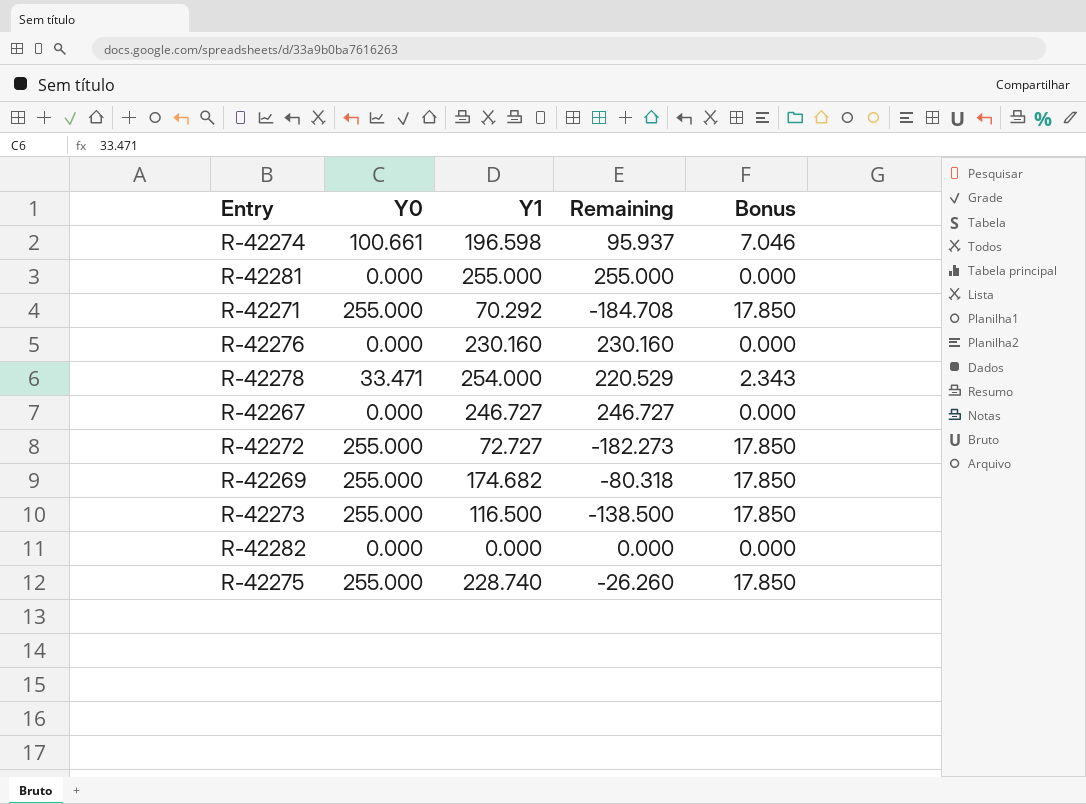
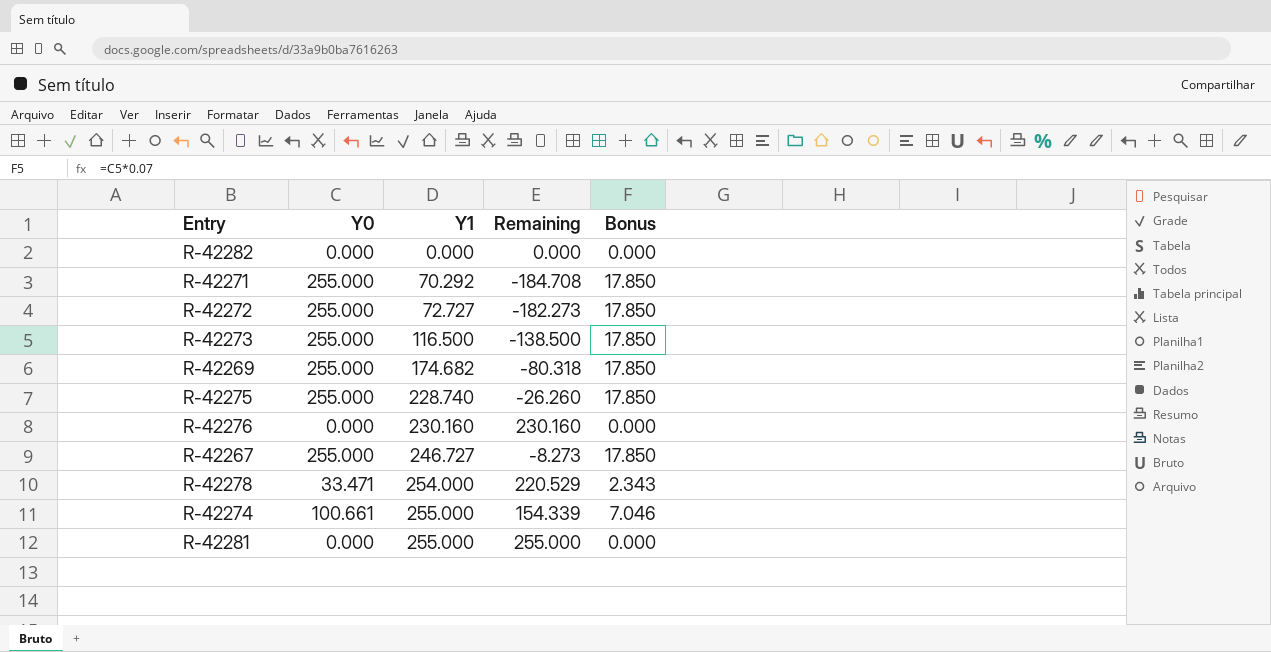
row order: none -> Y1 ascending
R-42267 | Y0: 0.000 -> 255.000
R-42267 | Remaining: 246.727 -> -8.273
R-42267 | Bonus: 0.000 -> 17.850
R-42274 | Y1: 196.598 -> 255.000
R-42274 | Remaining: 95.937 -> 154.339

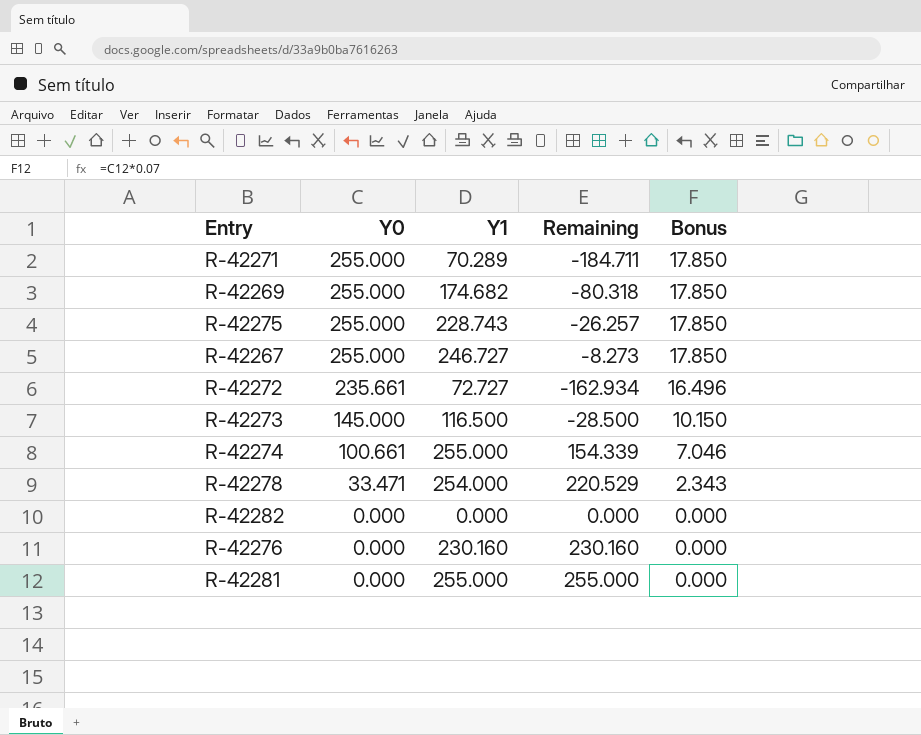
row order: Y1 ascending -> Y0 descending
R-42271 | Y1: 70.292 -> 70.289
R-42271 | Remaining: -184.708 -> -184.711
R-42275 | Y1: 228.740 -> 228.743
R-42275 | Remaining: -26.260 -> -26.257
R-42272 | Y0: 255.000 -> 235.661
R-42272 | Remaining: -182.273 -> -162.934
R-42272 | Bonus: 17.850 -> 16.496
R-42273 | Y0: 255.000 -> 145.000
R-42273 | Remaining: -138.500 -> -28.500
R-42273 | Bonus: 17.850 -> 10.150

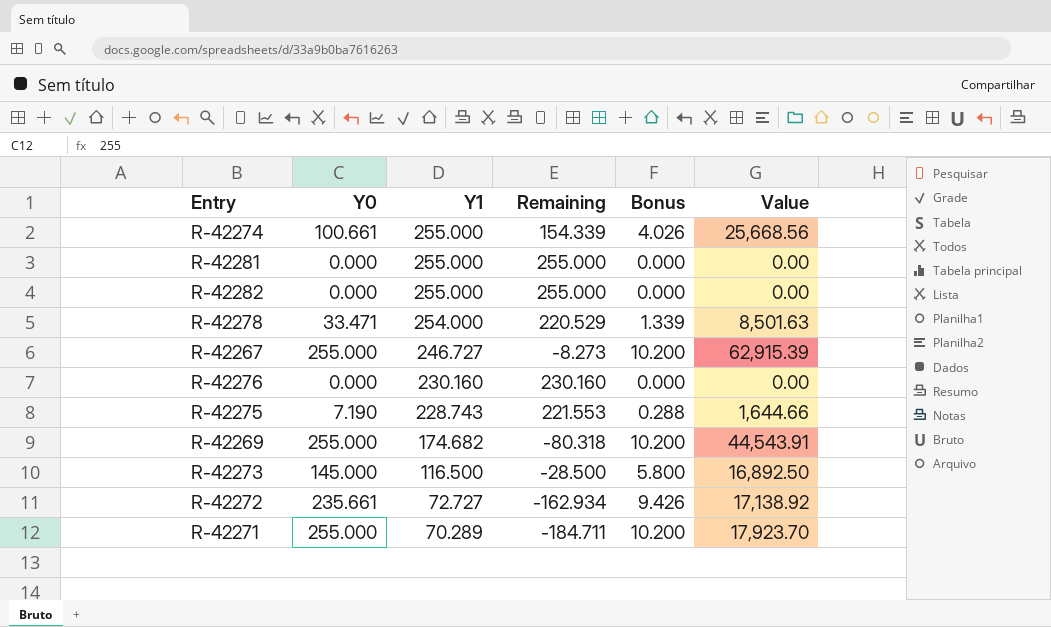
row order: Y0 descending -> Y1 descending
column Bonus | formula: [Y0] * 0.07 -> [Y0] * 0.04
column Value | formula: none -> [Y0] * [Y1]
R-42282 | Y1: 0.000 -> 255.000
R-42282 | Remaining: 0.000 -> 255.000
R-42275 | Y0: 255.000 -> 7.190
R-42275 | Remaining: -26.257 -> 221.553

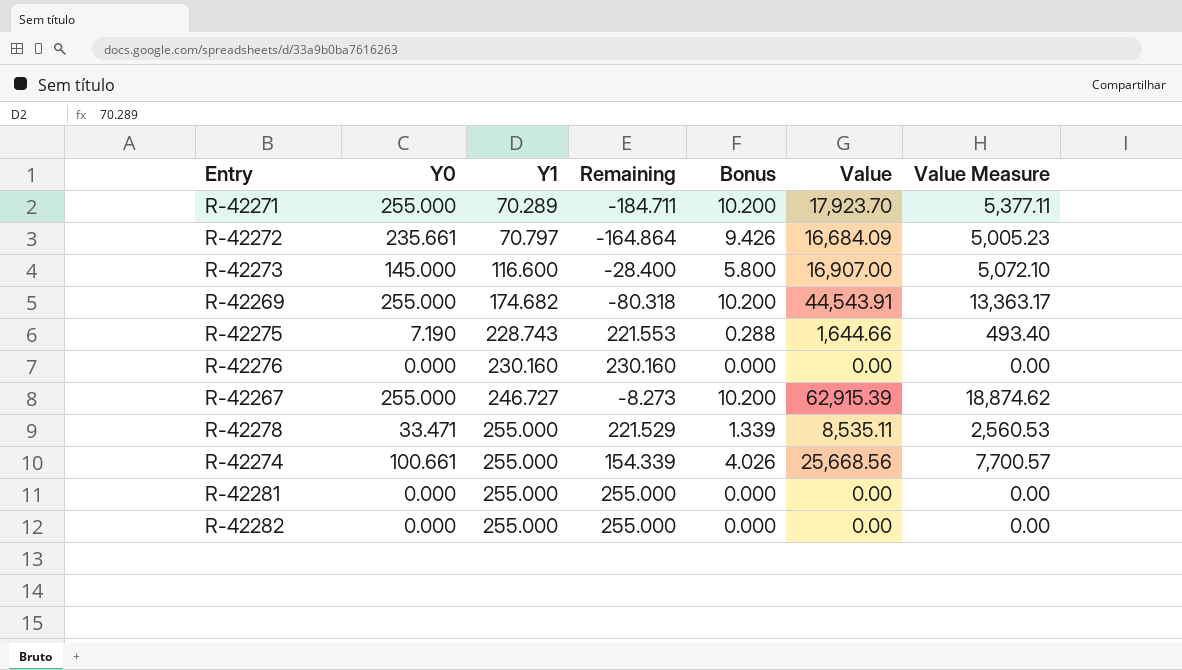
row order: Y1 descending -> Y1 ascending
column Value Measure | formula: none -> [Value] * 0.3
R-42272 | Y1: 72.727 -> 70.797
R-42272 | Remaining: -162.934 -> -164.864
R-42272 | Value: 17,138.92 -> 16,684.09
R-42273 | Y1: 116.500 -> 116.600
R-42273 | Remaining: -28.500 -> -28.400
R-42273 | Value: 16,892.50 -> 16,907.00
R-42278 | Y1: 254.000 -> 255.000
R-42278 | Remaining: 220.529 -> 221.529
R-42278 | Value: 8,501.63 -> 8,535.11

